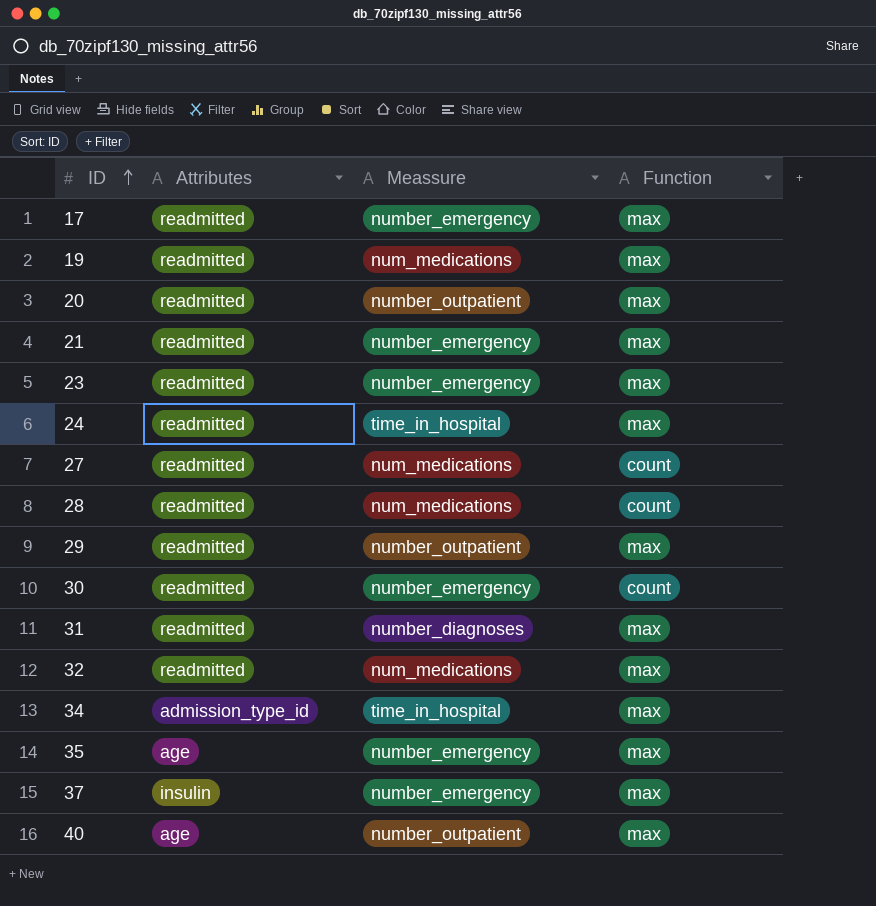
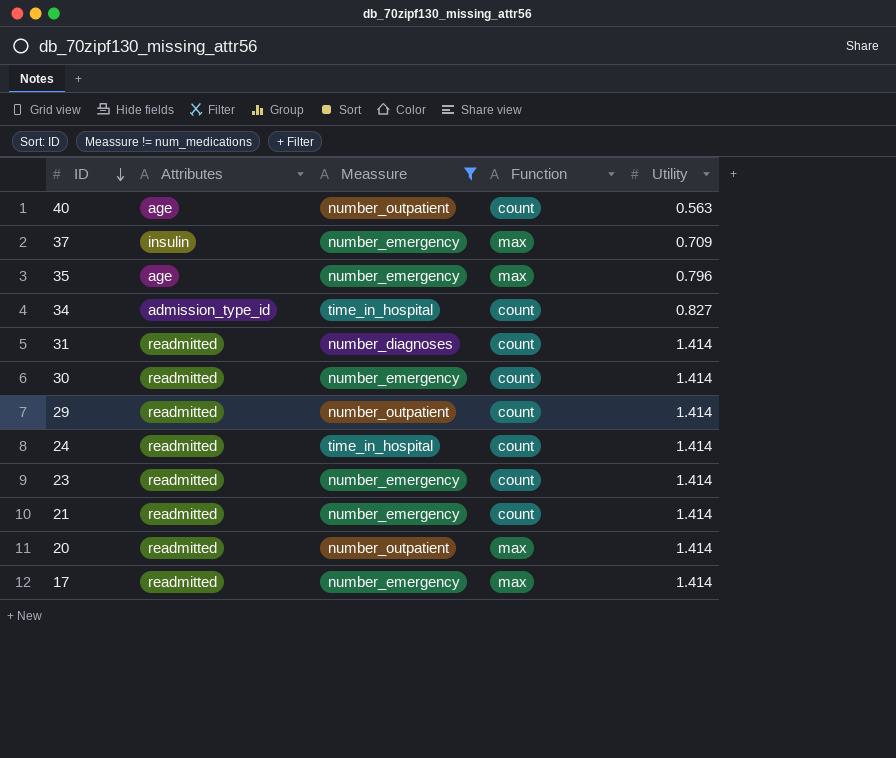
filter: none -> Meassure != num_medications
row order: ID ascending -> ID descending
column Utility | position: none -> 5
40 | Function: max -> count
34 | Function: max -> count
31 | Function: max -> count
29 | Function: max -> count
24 | Function: max -> count
23 | Function: max -> count
21 | Function: max -> count

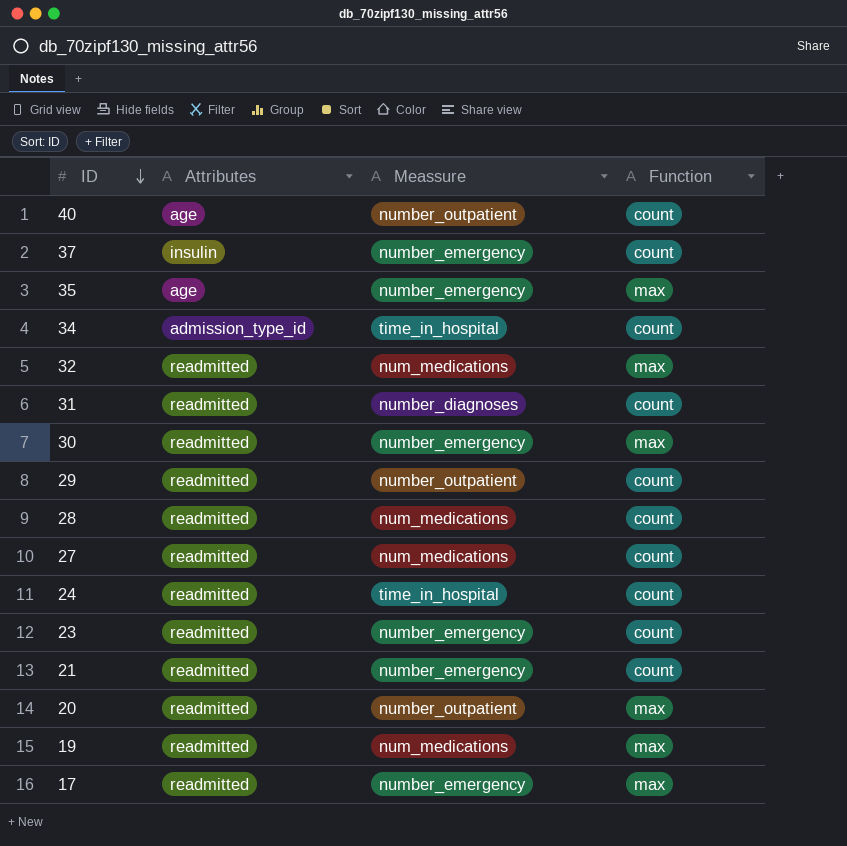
filter: Meassure != num_medications -> none
column Utility | position: 5 -> none
37 | Function: max -> count
30 | Function: count -> max

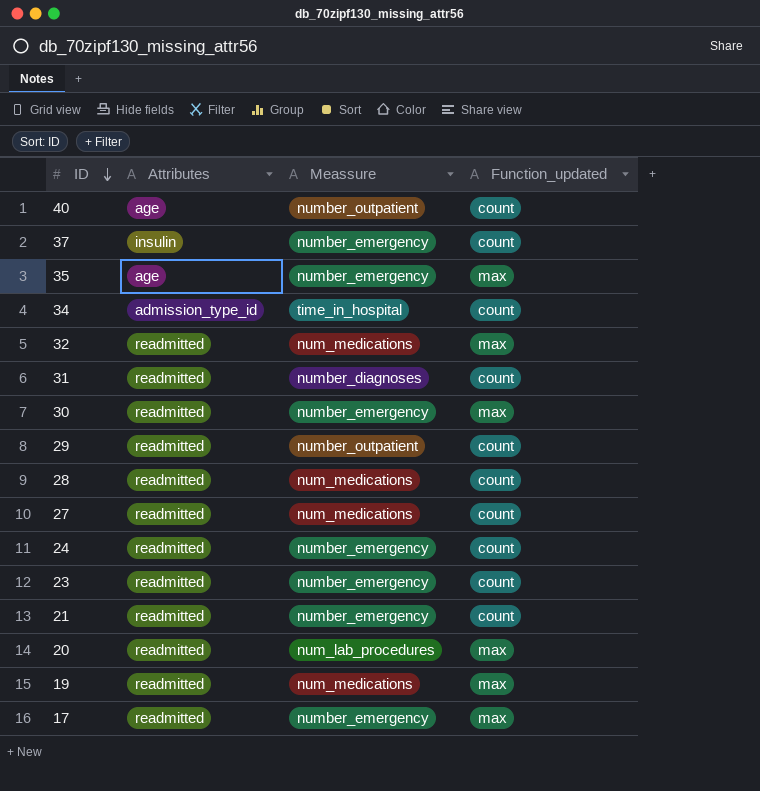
column name: Function -> Function_updated
24 | Meassure: time_in_hospital -> number_emergency
20 | Meassure: number_outpatient -> num_lab_procedures

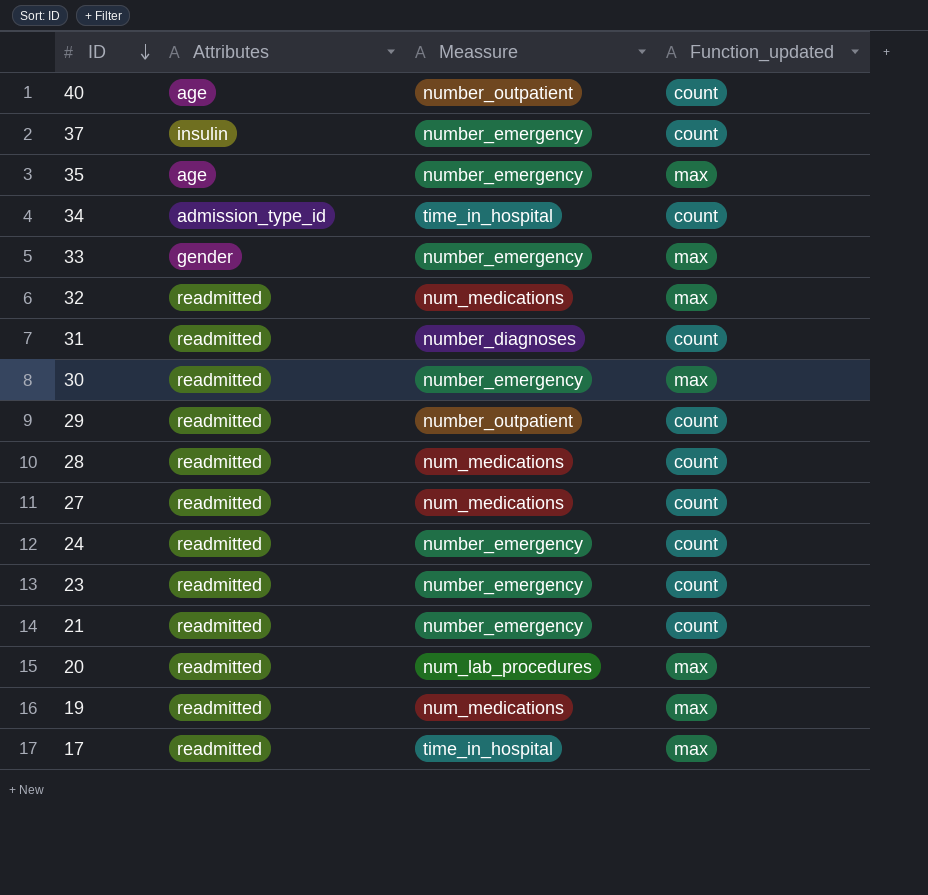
row 33: none -> gender | number_emergency | max
17 | Meassure: number_emergency -> time_in_hospital

